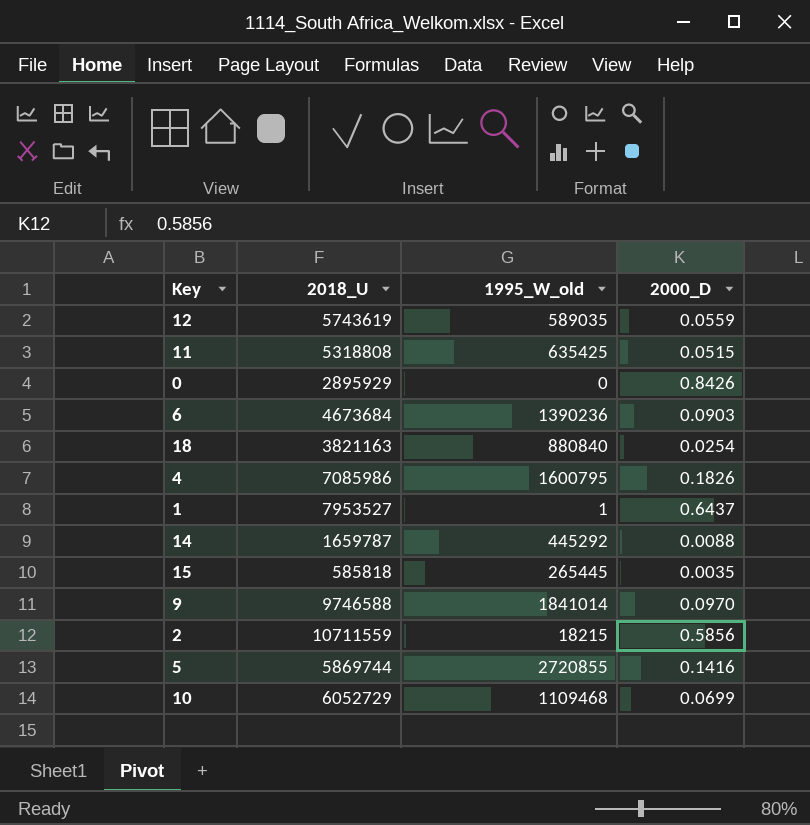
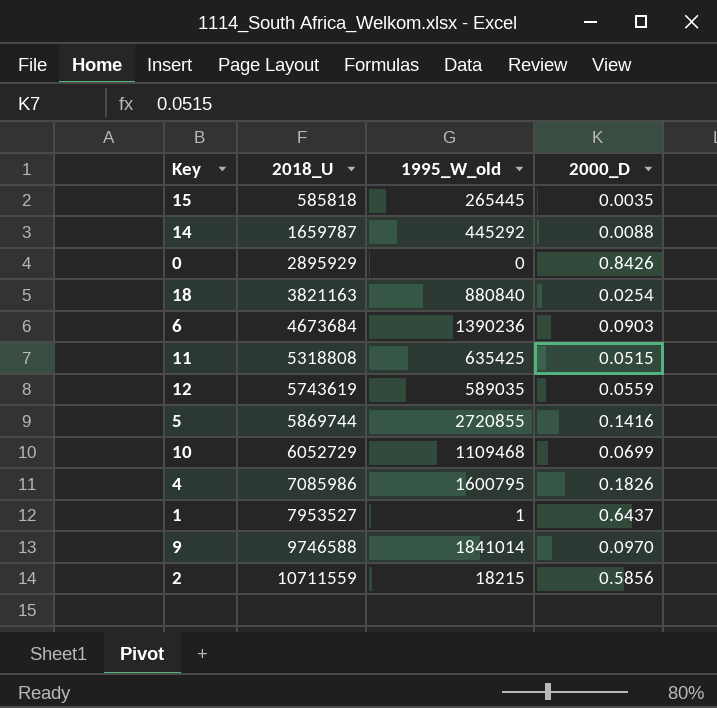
row order: none -> 2018_U ascending

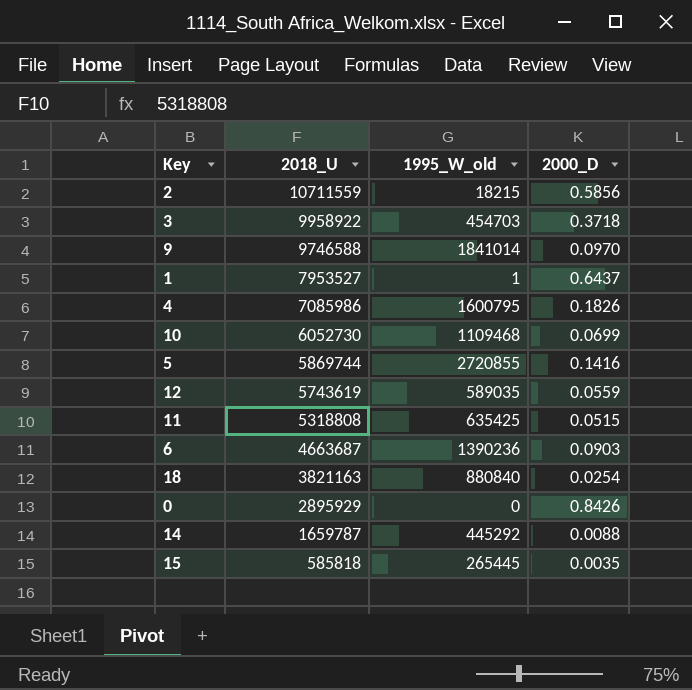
row order: 2018_U ascending -> 2018_U descending
row 3: none -> 9958922 | 454703 | 0.3718
10 | 2018_U: 6052729 -> 6052730
6 | 2018_U: 4673684 -> 4663687

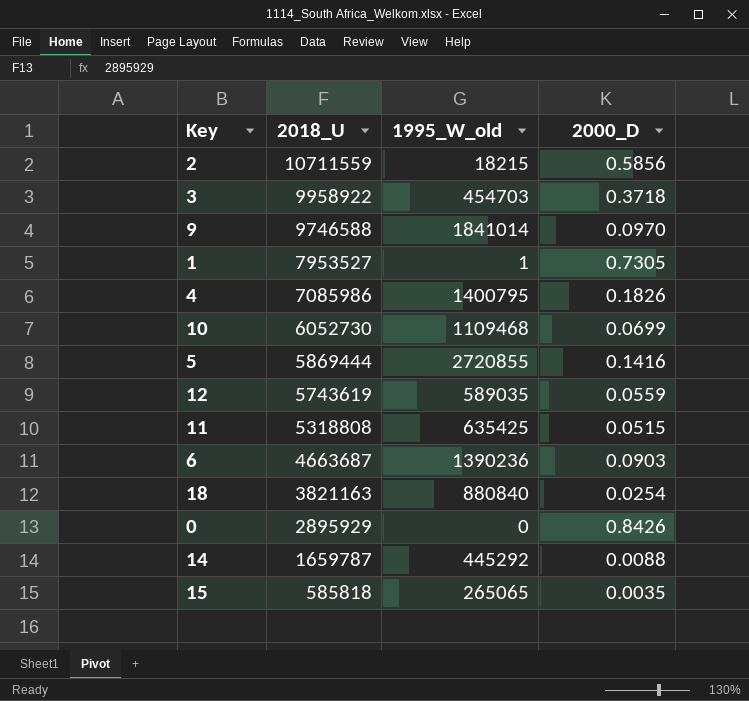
1 | 2000_D: 0.6437 -> 0.7305
4 | 1995_W_old: 1600795 -> 1400795
5 | 2018_U: 5869744 -> 5869444
15 | 1995_W_old: 265445 -> 265065

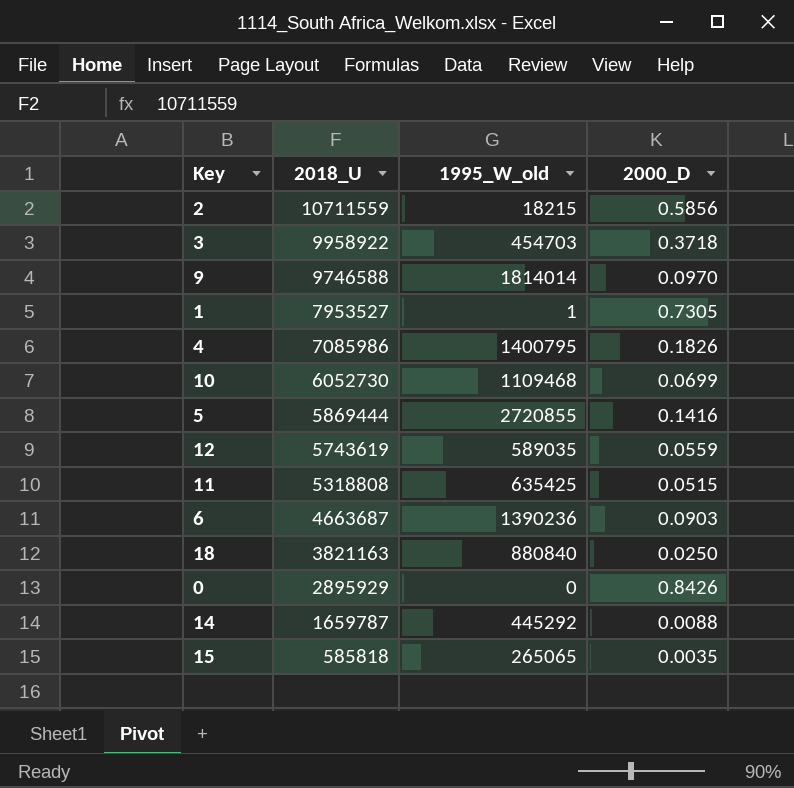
9 | 1995_W_old: 1841014 -> 1814014
18 | 2000_D: 0.0254 -> 0.0250

